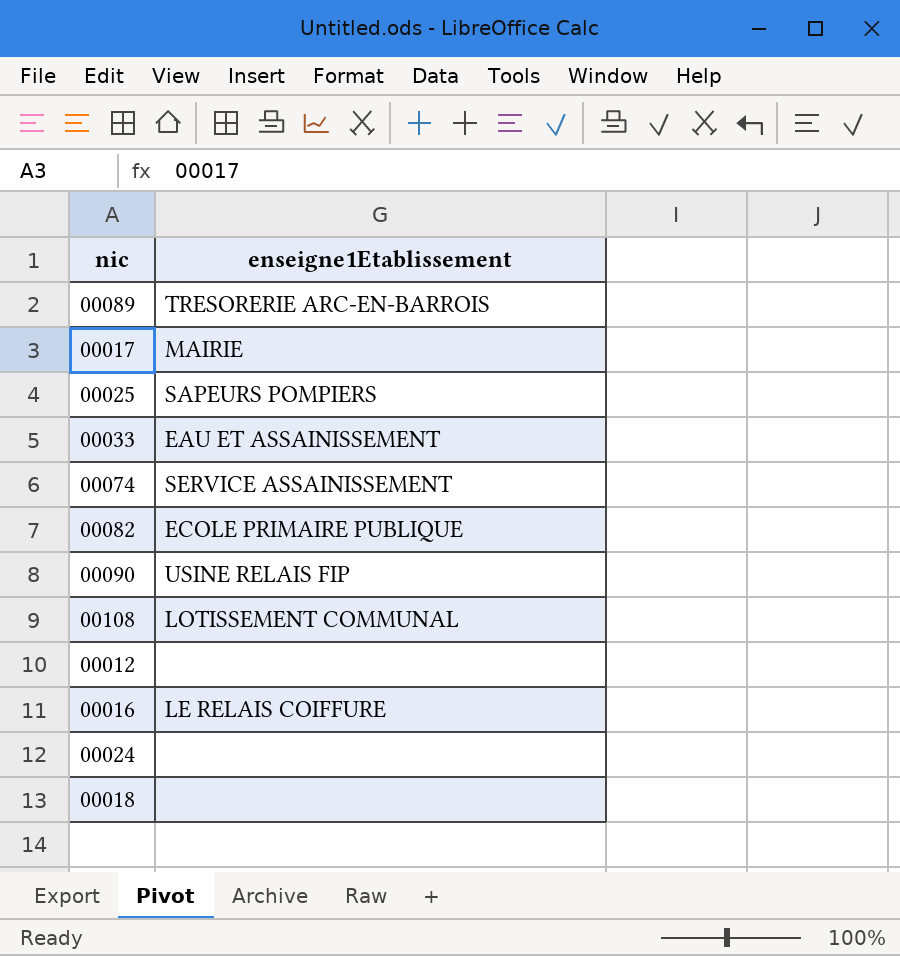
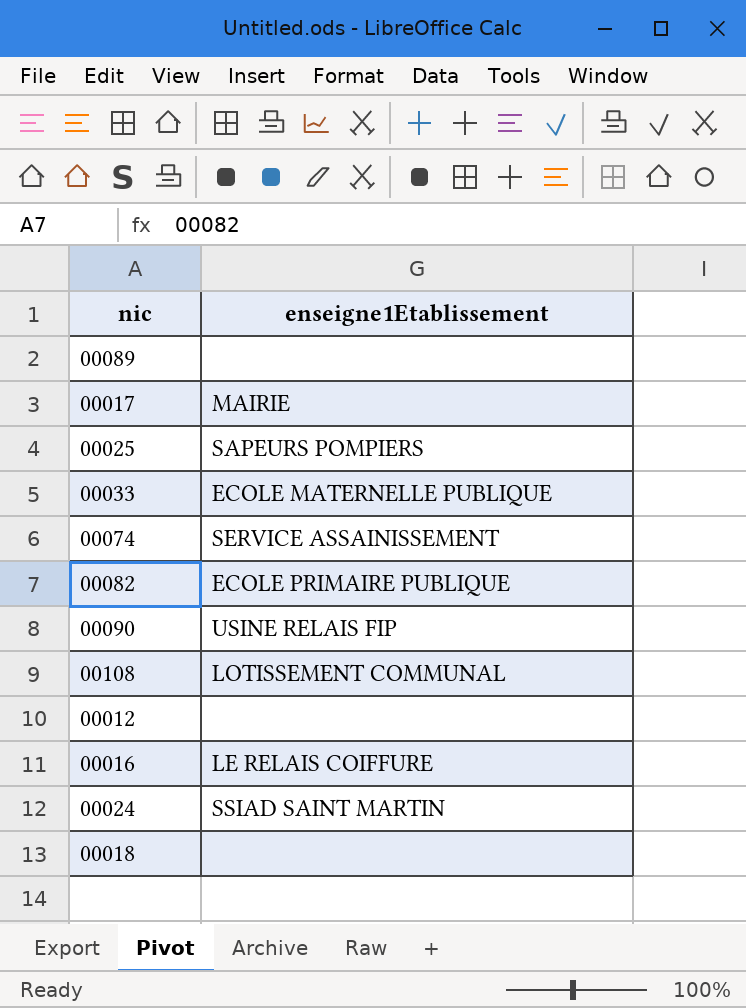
00089 | enseigne1Etablissement: TRESORERIE ARC-EN-BARROIS -> none
00033 | enseigne1Etablissement: EAU ET ASSAINISSEMENT -> ECOLE MATERNELLE PUBLIQUE
00024 | enseigne1Etablissement: none -> SSIAD SAINT MARTIN

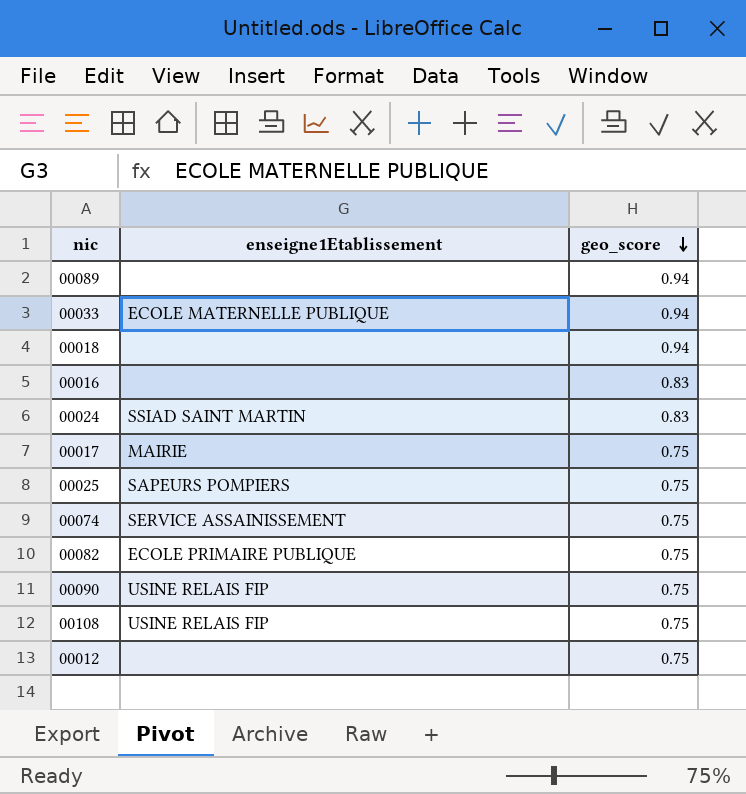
row order: none -> geo_score descending
column geo_score | position: none -> 3
00016 | enseigne1Etablissement: LE RELAIS COIFFURE -> none
00108 | enseigne1Etablissement: LOTISSEMENT COMMUNAL -> USINE RELAIS FIP

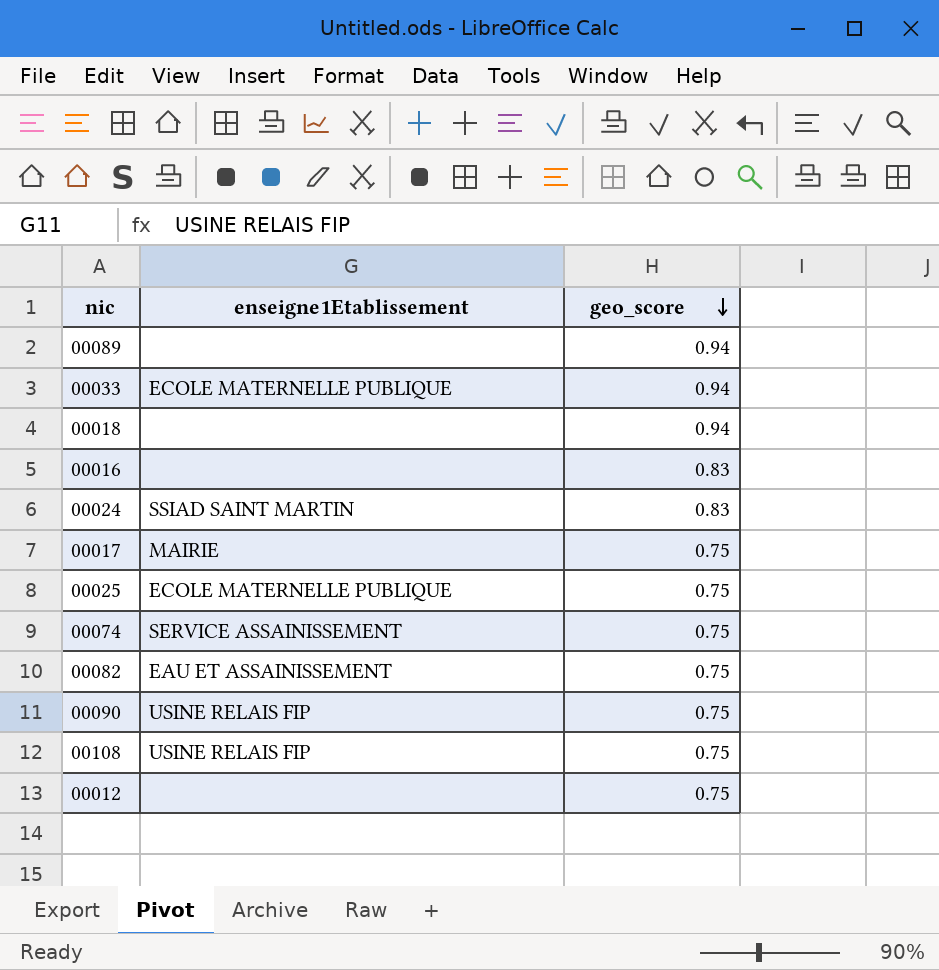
00025 | enseigne1Etablissement: SAPEURS POMPIERS -> ECOLE MATERNELLE PUBLIQUE
00082 | enseigne1Etablissement: ECOLE PRIMAIRE PUBLIQUE -> EAU ET ASSAINISSEMENT

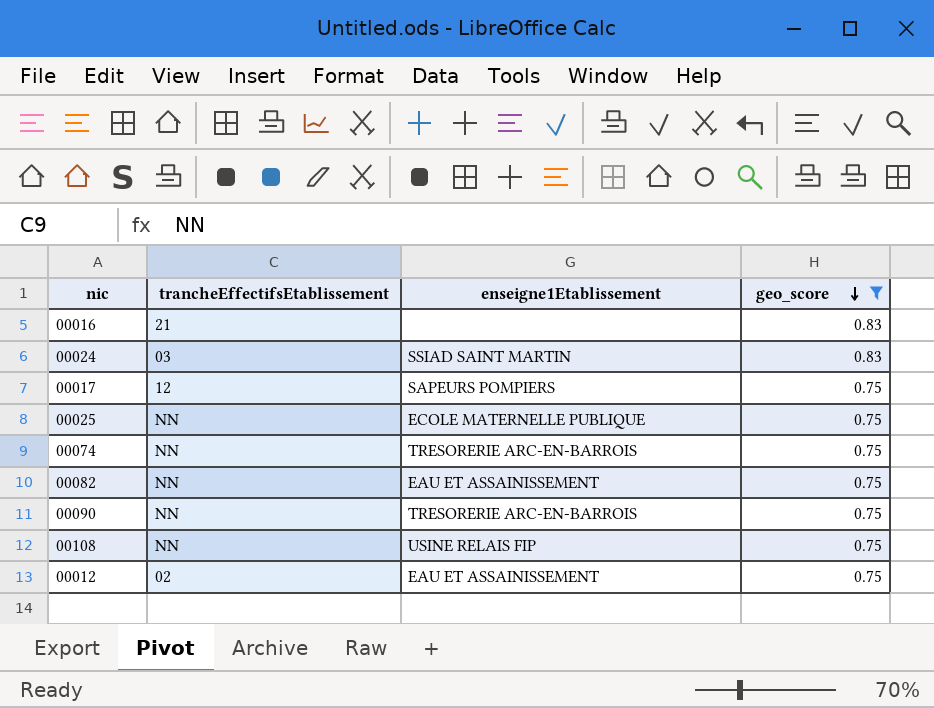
filter: none -> geo_score != 0.94
column trancheEffectifsEtablissement | position: none -> 2
00017 | enseigne1Etablissement: MAIRIE -> SAPEURS POMPIERS
00074 | enseigne1Etablissement: SERVICE ASSAINISSEMENT -> TRESORERIE ARC-EN-BARROIS
00090 | enseigne1Etablissement: USINE RELAIS FIP -> TRESORERIE ARC-EN-BARROIS
00012 | enseigne1Etablissement: none -> EAU ET ASSAINISSEMENT

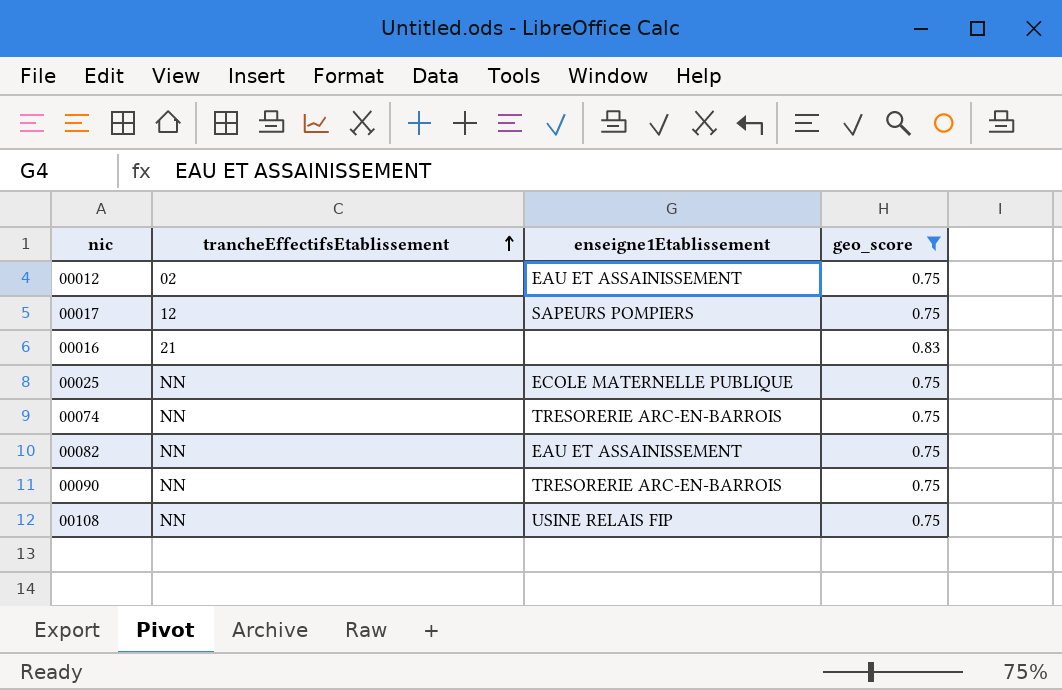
row order: geo_score descending -> trancheEffectifsEtablissement ascending
row 00024: 03 | SSIAD SAINT MARTIN | 0.83 -> none

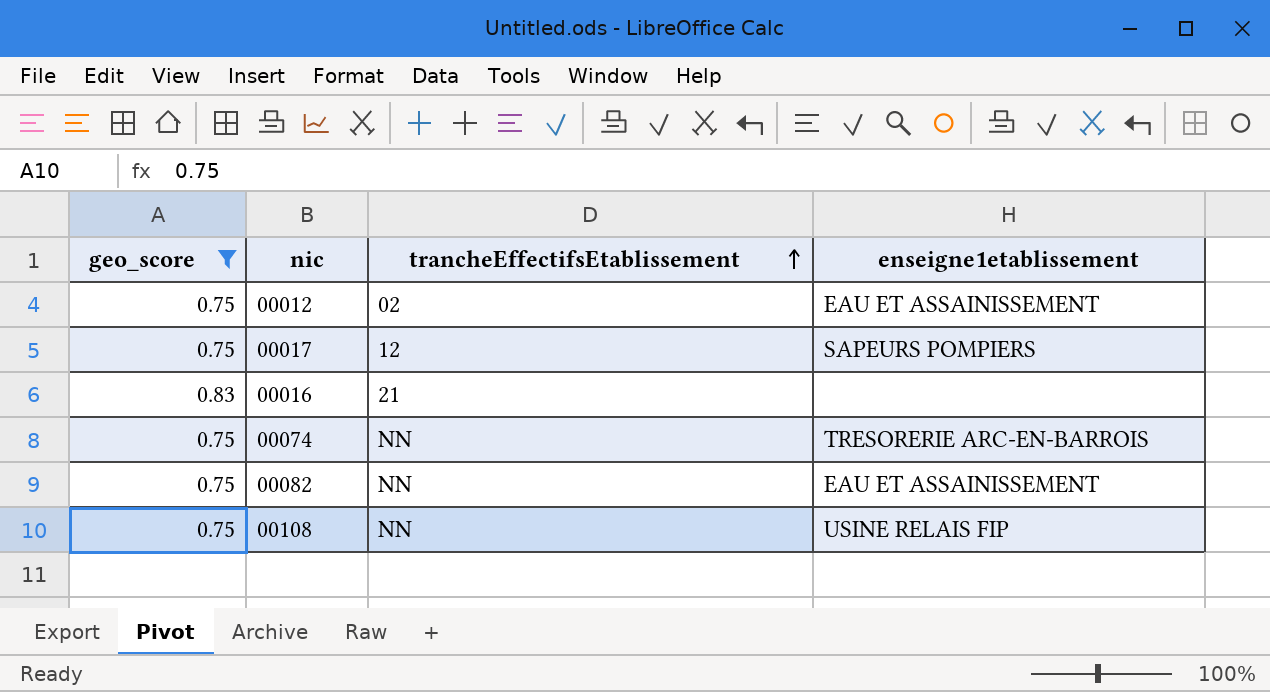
column geo_score | position: 4 -> 1
column name: enseigne1Etablissement -> enseigne1etablissement
row 00025: NN | ECOLE MATERNELLE PUBLIQUE | 0.75 -> none
row 00090: NN | TRESORERIE ARC-EN-BARROIS | 0.75 -> none

